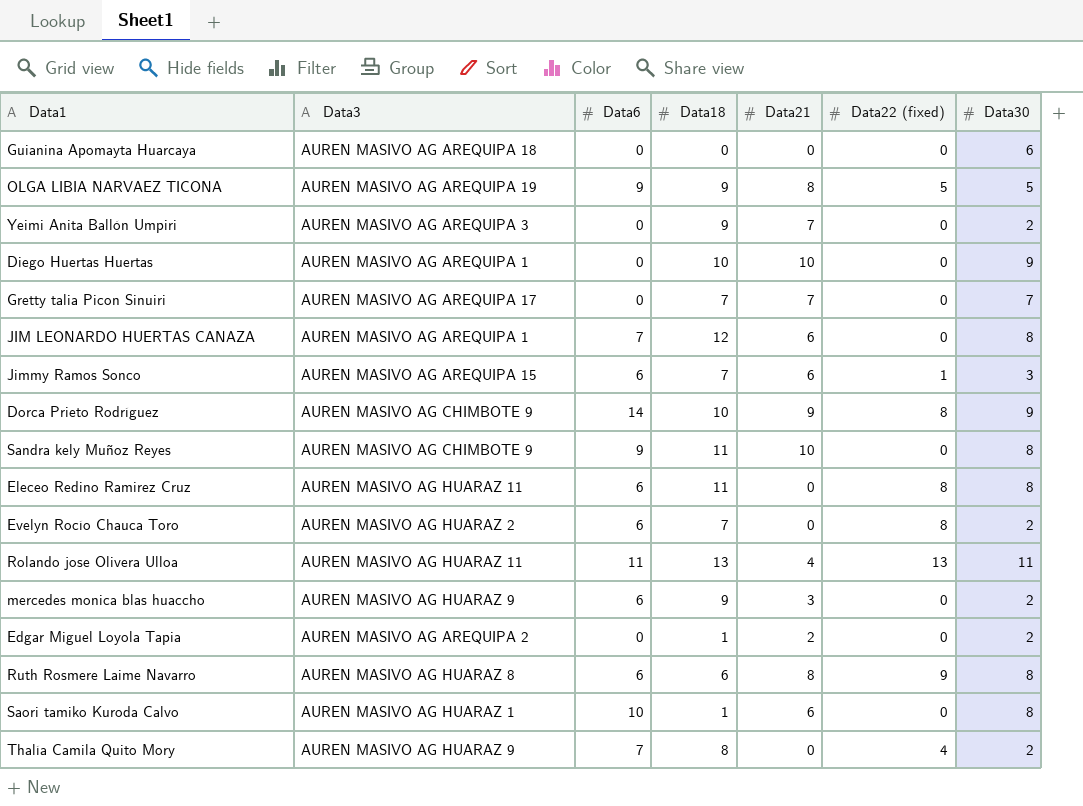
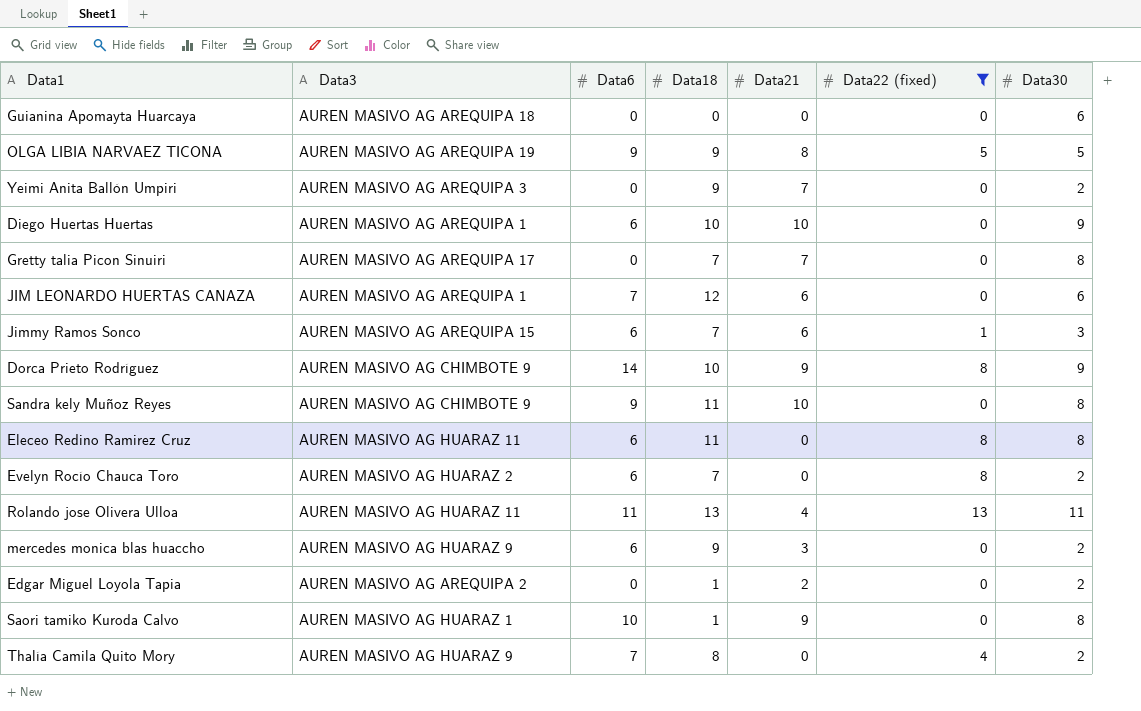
filter: none -> Data22 (fixed) != 9
Diego Huertas Huertas | Data6: 0 -> 6
Gretty talia Picon Sinuiri | Data30: 7 -> 8
JIM LEONARDO HUERTAS CANAZA | Data30: 8 -> 6
Saori tamiko Kuroda Calvo | Data21: 6 -> 9

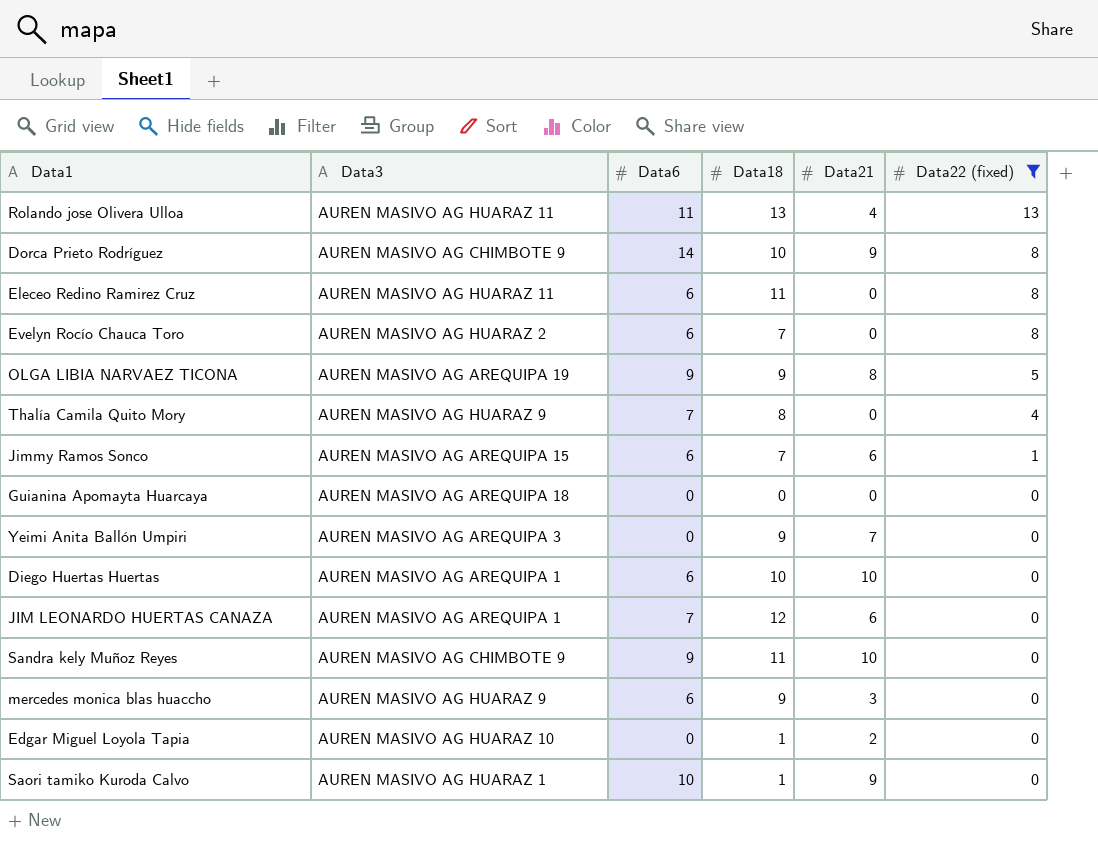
row order: none -> Data22 (fixed) descending
column Data30 | position: 7 -> none
row Gretty talia Picon Sinuiri: AUREN MASIVO AG AREQUIPA 17 | 0 | 7 | 7 | 0 | 8 -> none
Edgar Miguel Loyola Tapia | Data3: AUREN MASIVO AG AREQUIPA 2 -> AUREN MASIVO AG HUARAZ 10

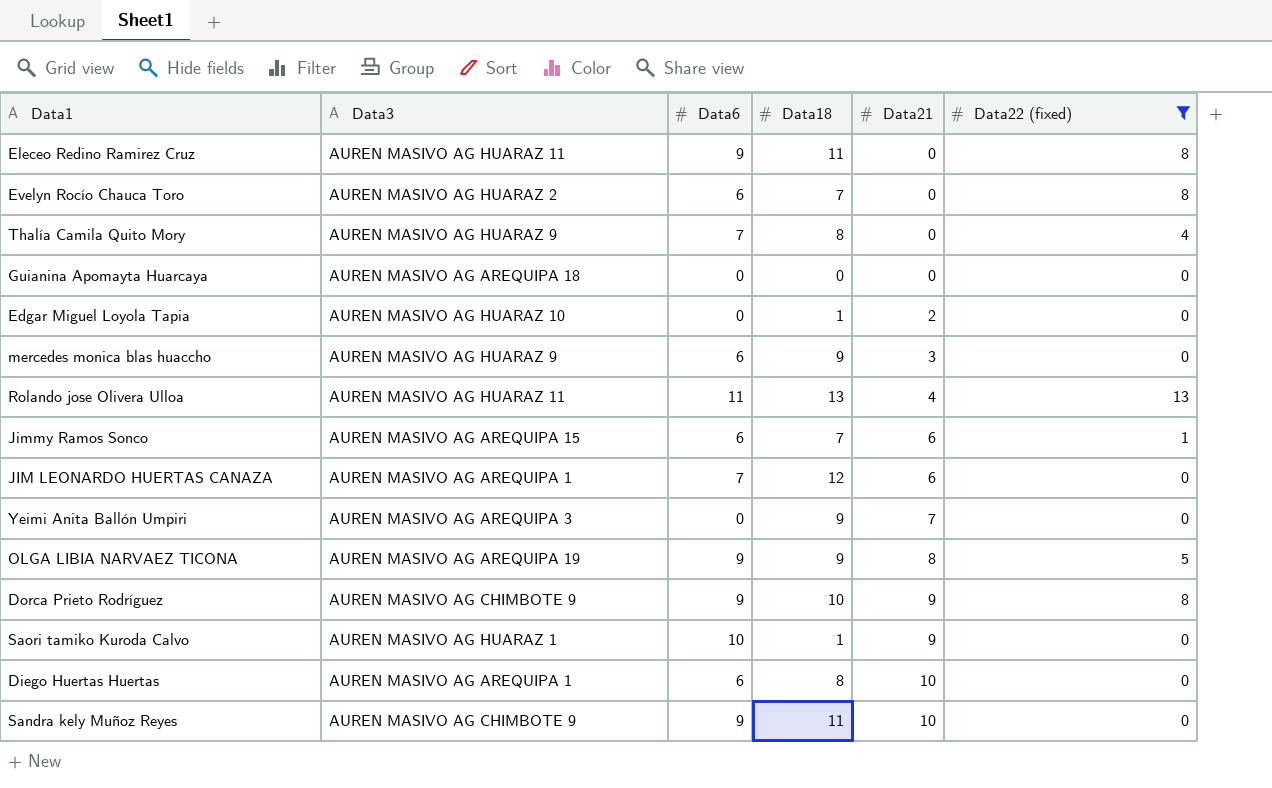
row order: Data22 (fixed) descending -> Data21 ascending
Eleceo Redino Ramirez Cruz | Data6: 6 -> 9
Dorca Prieto Rodríguez | Data6: 14 -> 9
Diego Huertas Huertas | Data18: 10 -> 8

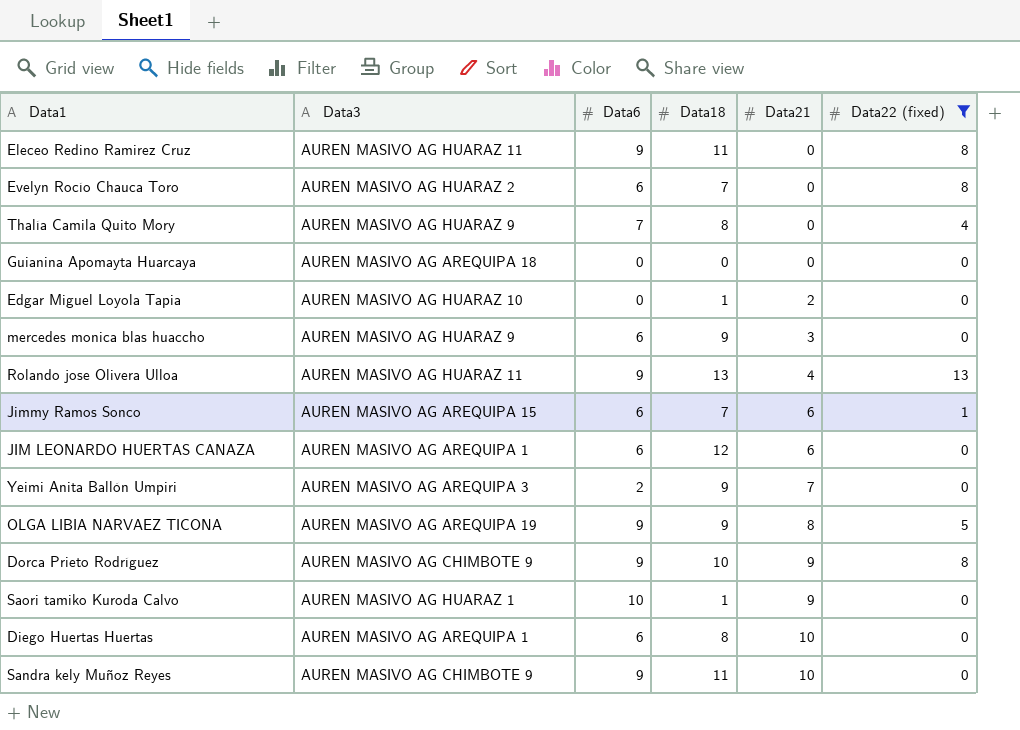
Rolando jose Olivera Ulloa | Data6: 11 -> 9
JIM LEONARDO HUERTAS CANAZA | Data6: 7 -> 6
Yeimi Anita Ballón Umpiri | Data6: 0 -> 2

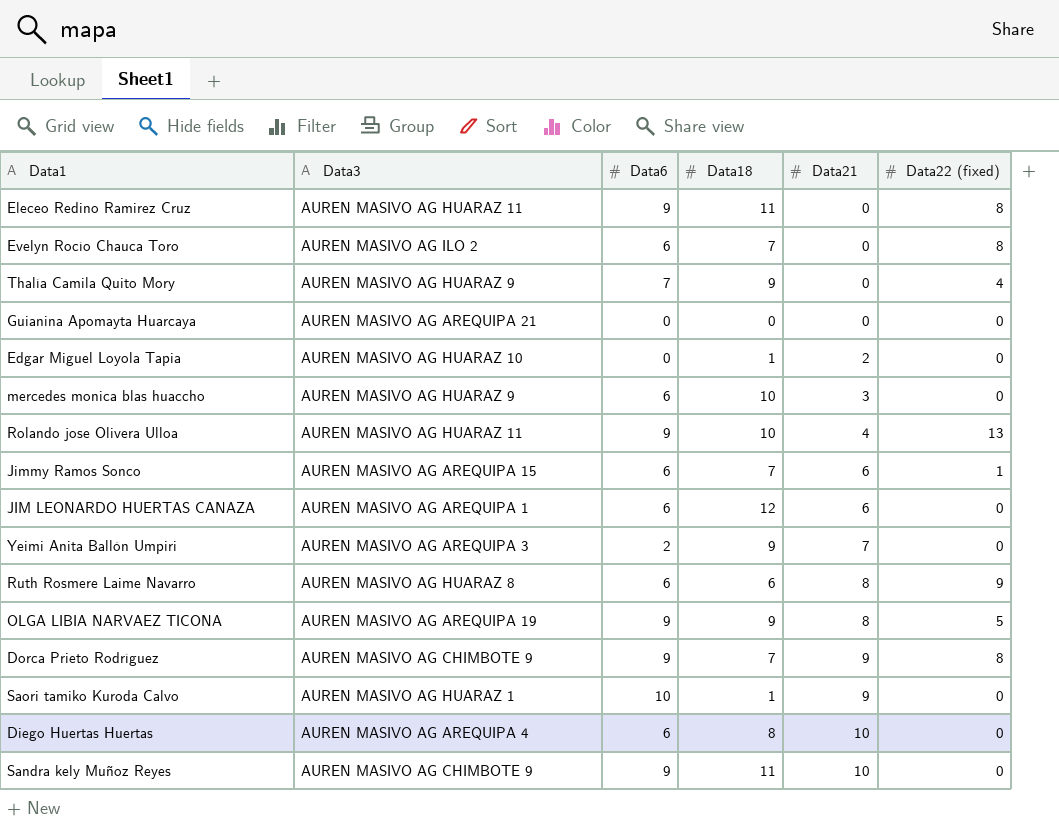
filter: Data22 (fixed) != 9 -> none
Evelyn Rocío Chauca Toro | Data3: AUREN MASIVO AG HUARAZ 2 -> AUREN MASIVO AG ILO 2
Thalía Camila Quito Mory | Data18: 8 -> 9
Guianina Apomayta Huarcaya | Data3: AUREN MASIVO AG AREQUIPA 18 -> AUREN MASIVO AG AREQUIPA 21
mercedes monica blas huaccho | Data18: 9 -> 10
Rolando jose Olivera Ulloa | Data18: 13 -> 10
Dorca Prieto Rodríguez | Data18: 10 -> 7
Diego Huertas Huertas | Data3: AUREN MASIVO AG AREQUIPA 1 -> AUREN MASIVO AG AREQUIPA 4

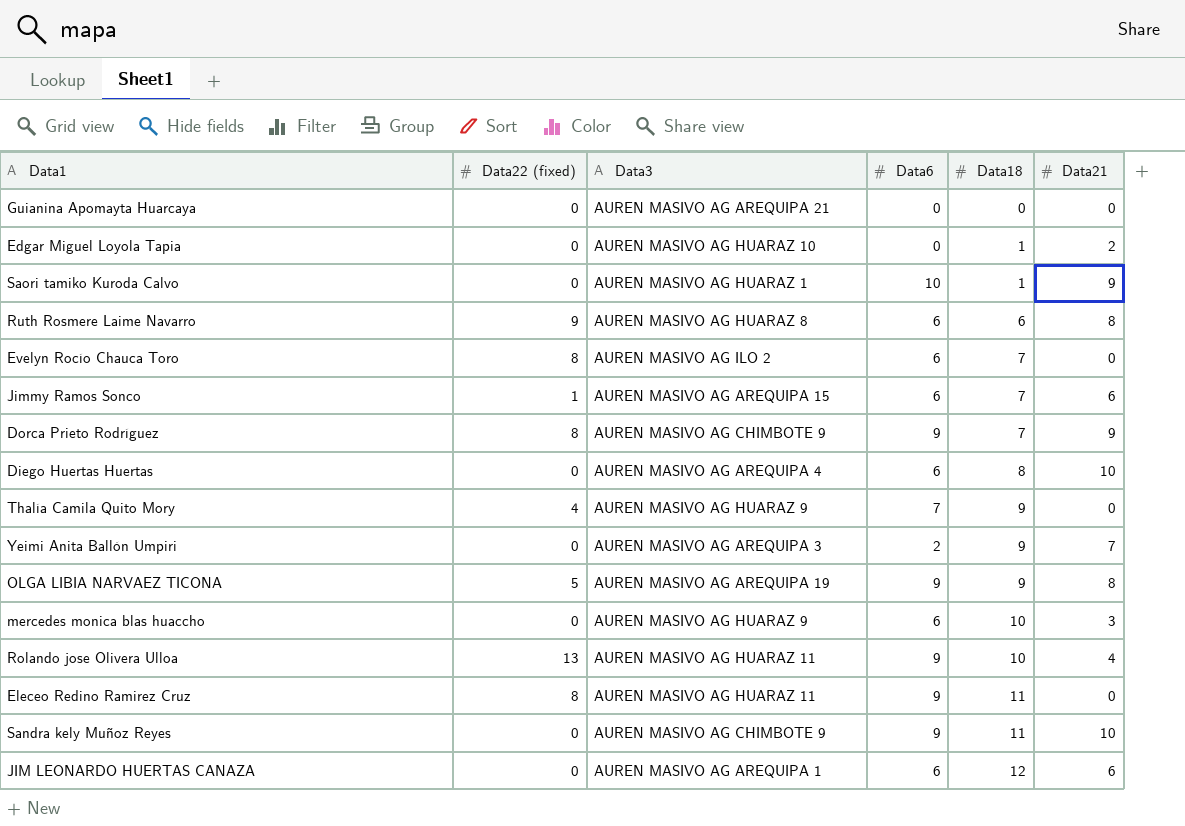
row order: Data21 ascending -> Data18 ascending
column Data22 (fixed) | position: 6 -> 2

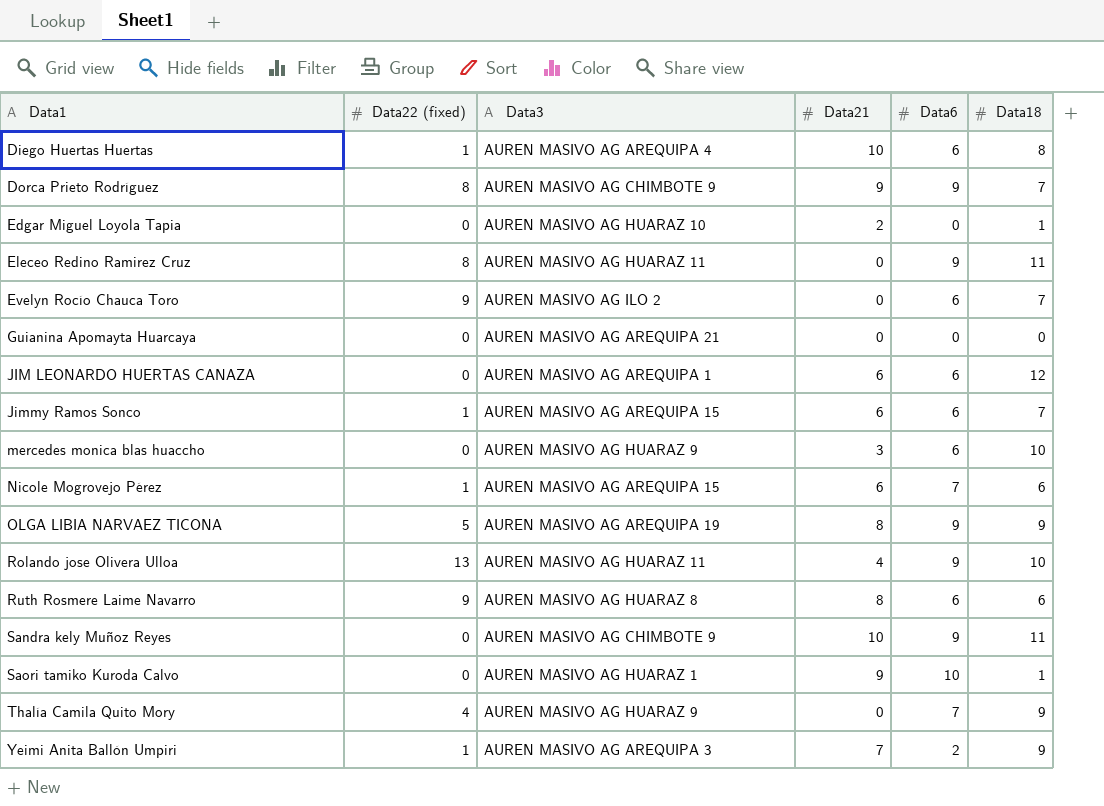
row order: Data18 ascending -> Data1 ascending
column Data21 | position: 6 -> 4
Diego Huertas Huertas | Data22 (fixed): 0 -> 1
Evelyn Rocío Chauca Toro | Data22 (fixed): 8 -> 9
row Nicole Mogrovejo Pérez: none -> 1 | AUREN MASIVO AG AREQUIPA 15 | 6 | 7 | 6
Yeimi Anita Ballón Umpiri | Data22 (fixed): 0 -> 1

